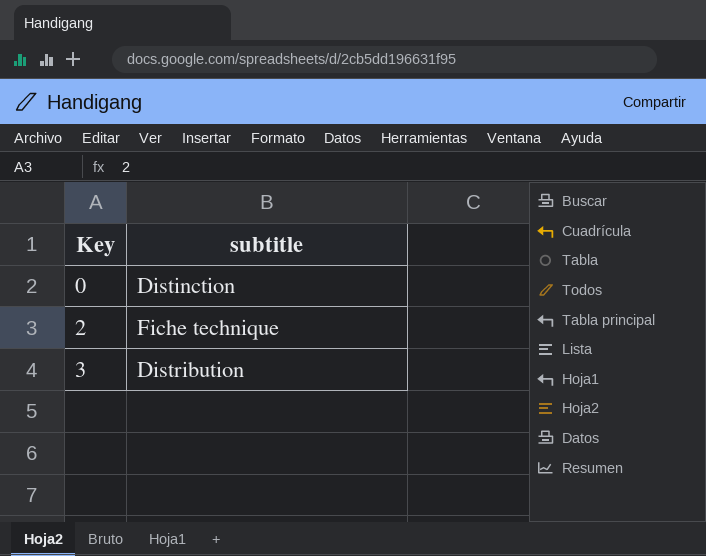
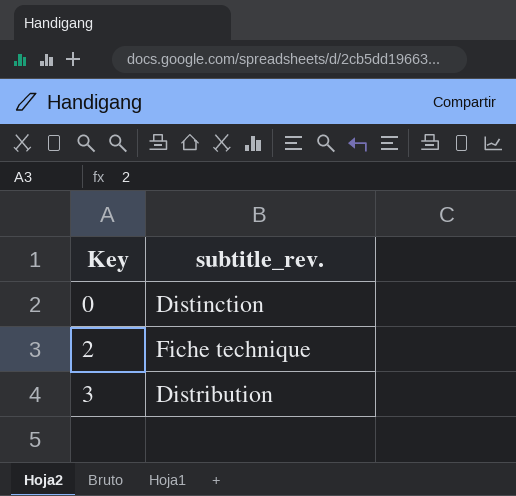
column name: subtitle -> subtitle_rev.

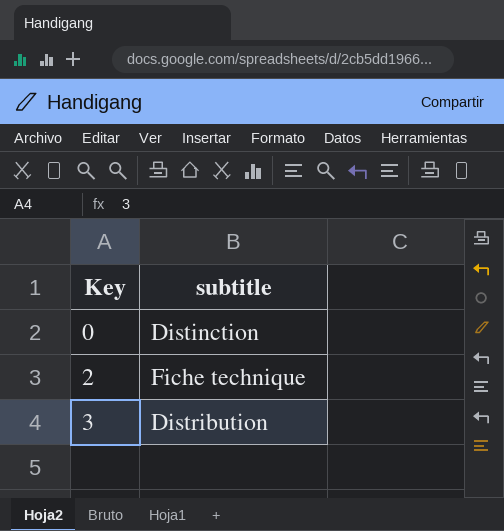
column name: subtitle_rev. -> subtitle

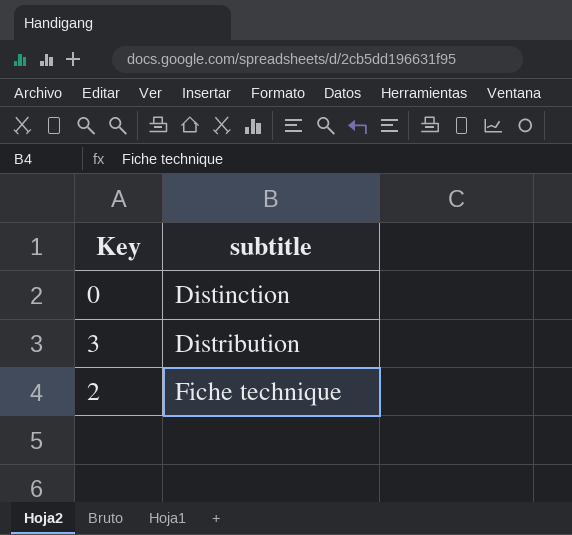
row order: Key ascending -> subtitle ascending

